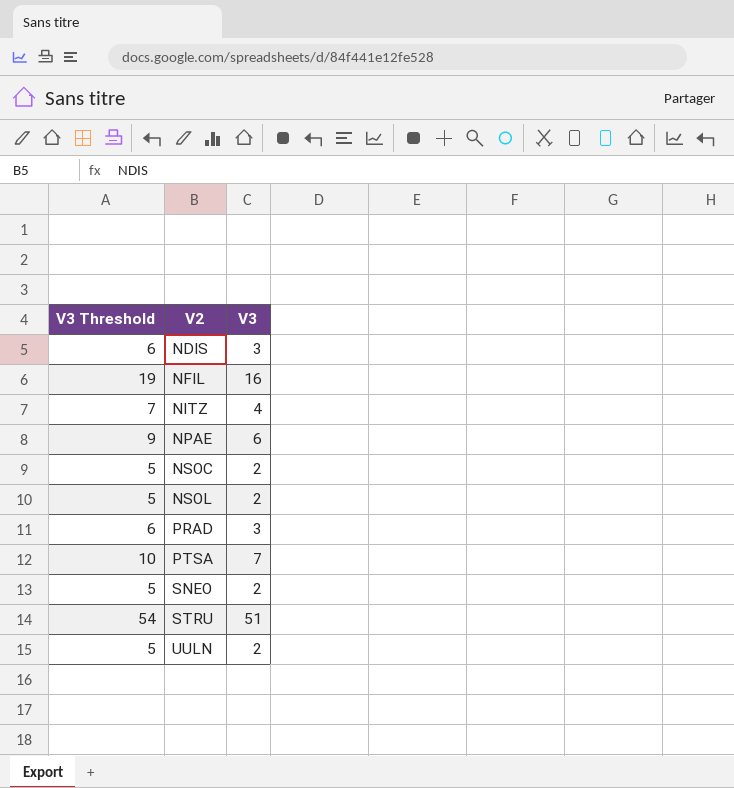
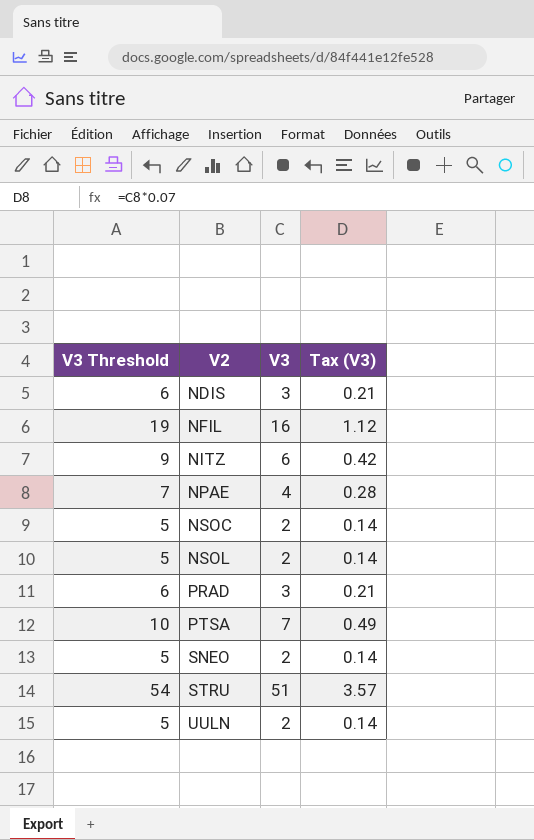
column Tax (V3) | formula: none -> [V3] * 0.07
NITZ | V3 Threshold: 7 -> 9
NITZ | V3: 4 -> 6
NPAE | V3 Threshold: 9 -> 7
NPAE | V3: 6 -> 4

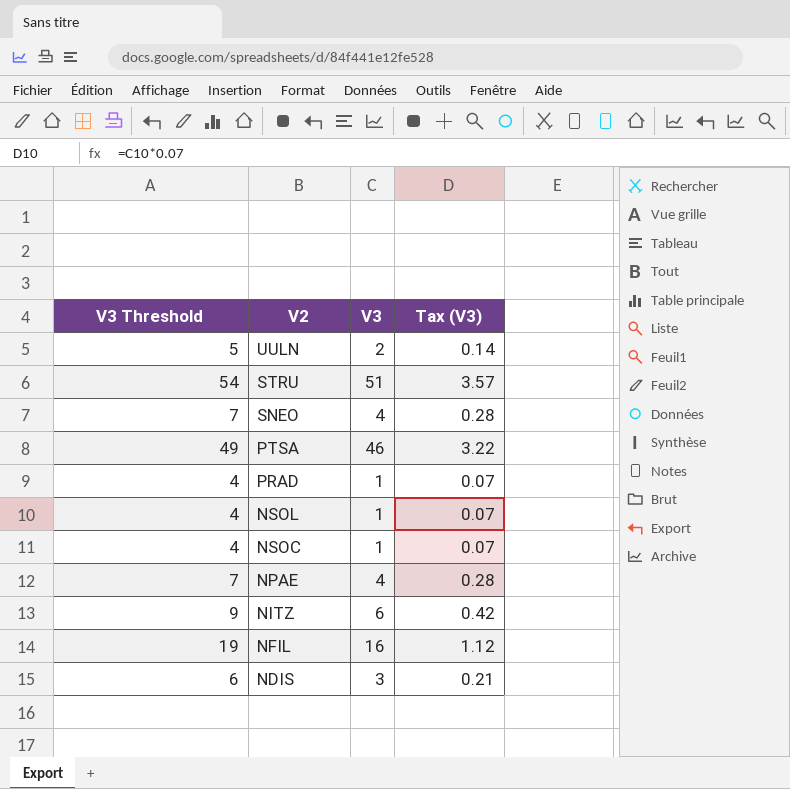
row order: V2 ascending -> V2 descending
SNEO | V3 Threshold: 5 -> 7
SNEO | V3: 2 -> 4
SNEO | Tax (V3): 0.14 -> 0.28
PTSA | V3 Threshold: 10 -> 49
PTSA | V3: 7 -> 46
PTSA | Tax (V3): 0.49 -> 3.22
PRAD | V3 Threshold: 6 -> 4
PRAD | V3: 3 -> 1
PRAD | Tax (V3): 0.21 -> 0.07
NSOL | V3 Threshold: 5 -> 4
NSOL | V3: 2 -> 1
NSOL | Tax (V3): 0.14 -> 0.07
NSOC | V3 Threshold: 5 -> 4
NSOC | V3: 2 -> 1
NSOC | Tax (V3): 0.14 -> 0.07

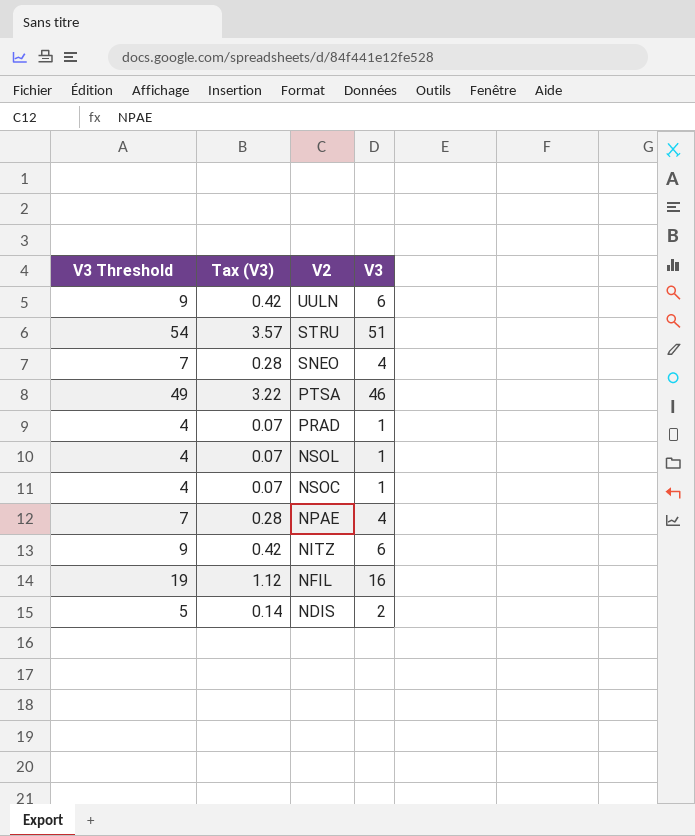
column Tax (V3) | position: 4 -> 2
UULN | V3 Threshold: 5 -> 9
UULN | Tax (V3): 0.14 -> 0.42
UULN | V3: 2 -> 6
NDIS | V3 Threshold: 6 -> 5
NDIS | Tax (V3): 0.21 -> 0.14
NDIS | V3: 3 -> 2

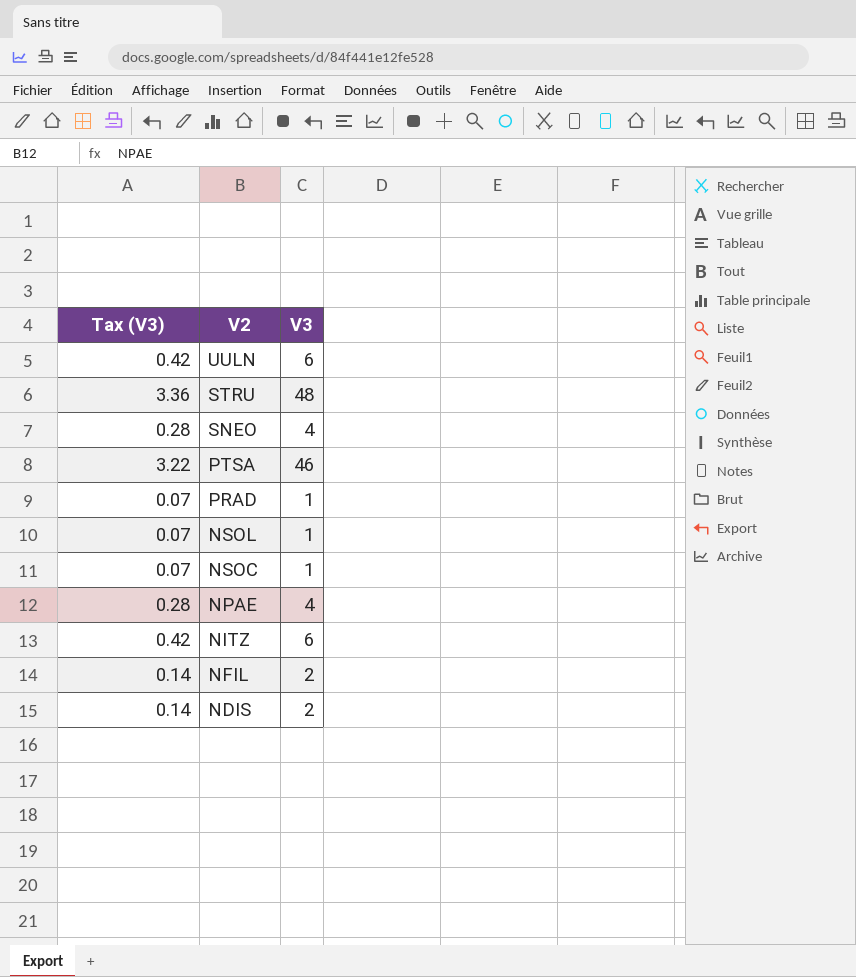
column V3 Threshold | formula: [V3] + 3 -> none
STRU | Tax (V3): 3.57 -> 3.36
STRU | V3: 51 -> 48
NFIL | Tax (V3): 1.12 -> 0.14
NFIL | V3: 16 -> 2

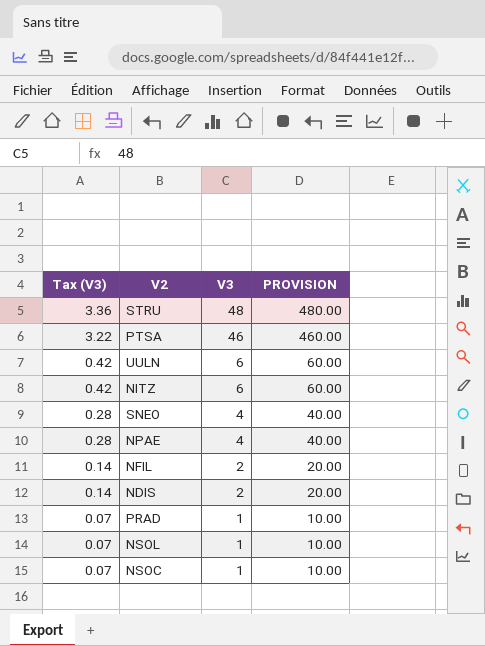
row order: V2 descending -> Tax (V3) descending
column PROVISION | formula: none -> [V3] * 10

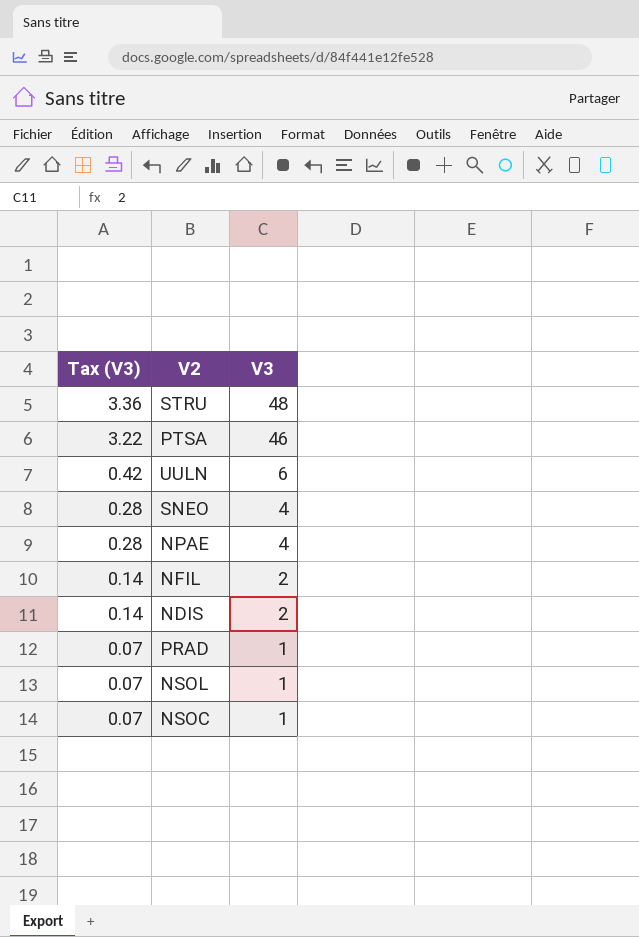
column PROVISION | formula: [V3] * 10 -> none
row NITZ: 0.42 | 6 | 60.00 -> none

